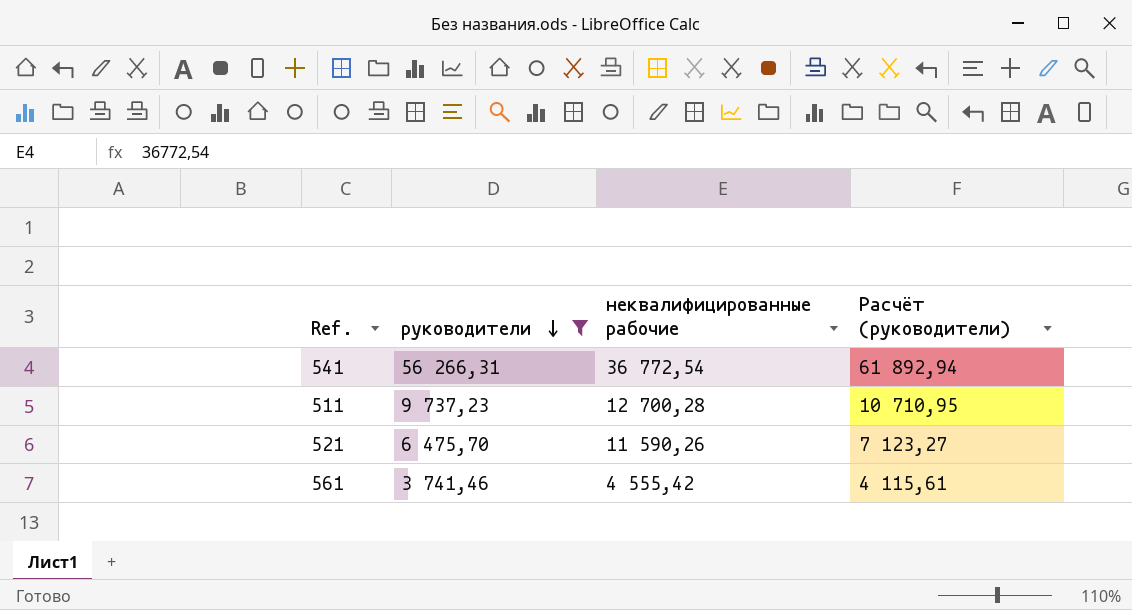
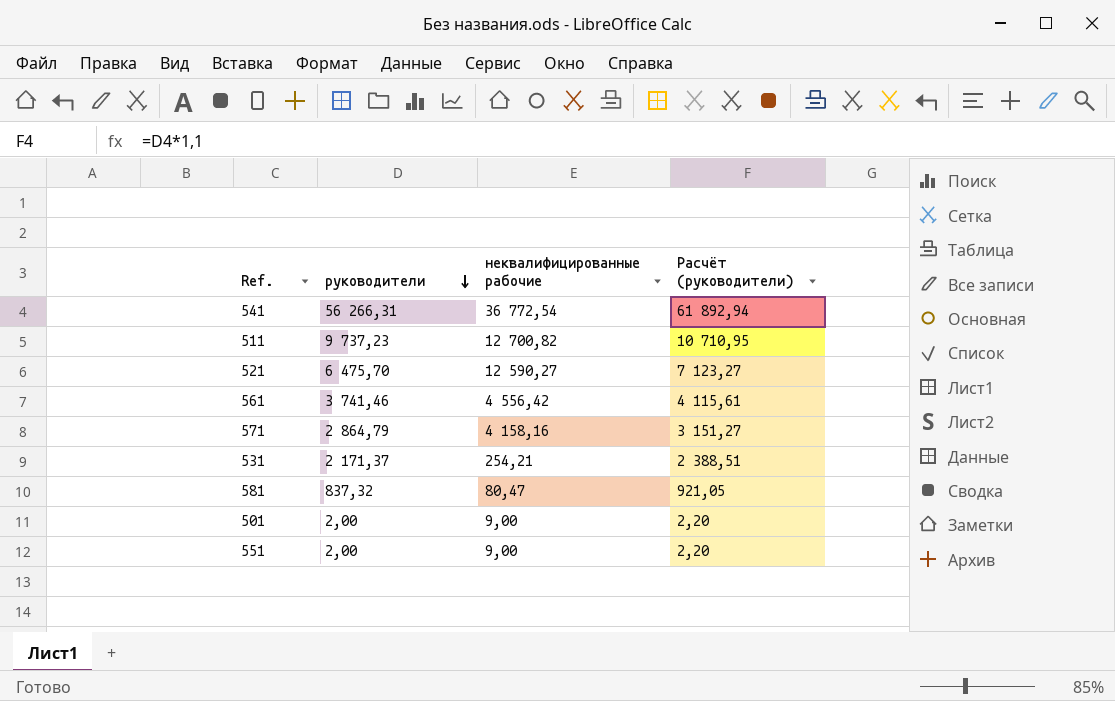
filter: руководители >= 3 741,46 -> none
511 | неквалифицированные рабочие: 12 700,28 -> 12 700,82
521 | неквалифицированные рабочие: 11 590,26 -> 12 590,27
561 | неквалифицированные рабочие: 4 555,42 -> 4 556,42

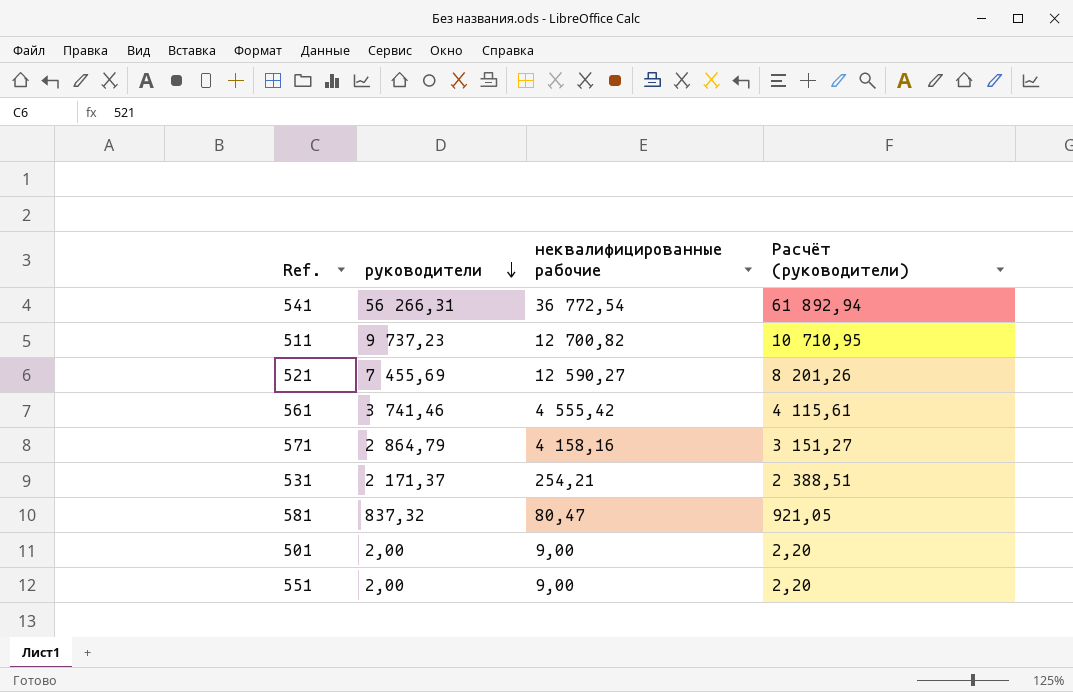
521 | руководители: 6 475,70 -> 7 455,69
521 | Расчёт (руководители): 7 123,27 -> 8 201,26
561 | неквалифицированные рабочие: 4 556,42 -> 4 555,42

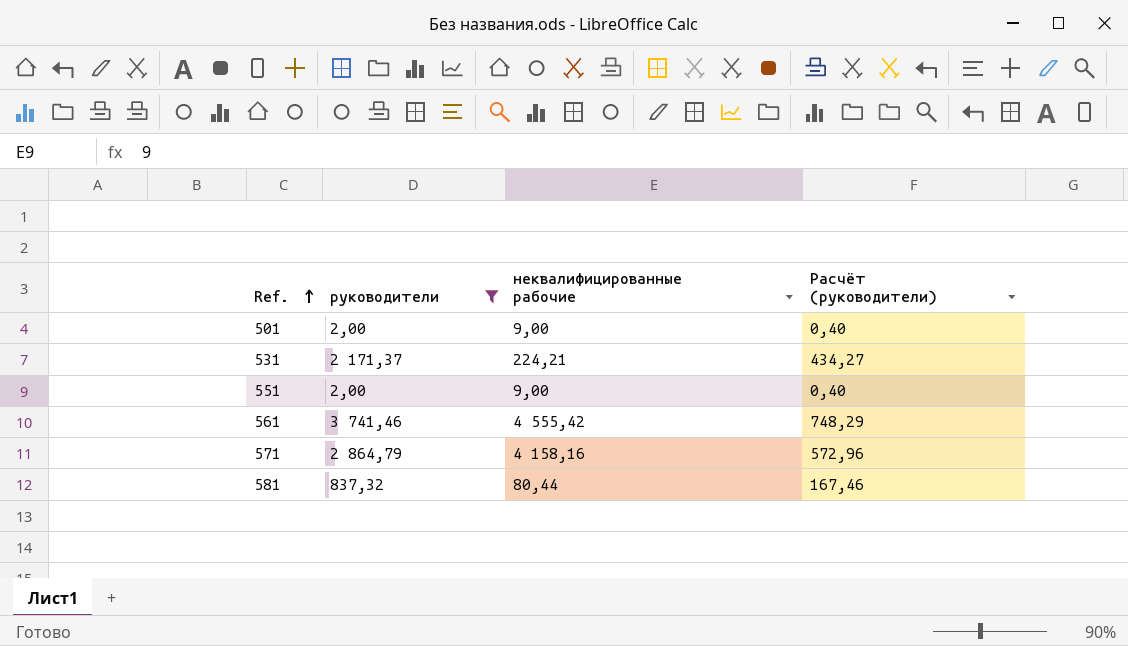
filter: none -> руководители <= 3 741,46
row order: руководители descending -> Ref. ascending
column Расчёт (руководители) | formula: [руководители] * 1,1 -> [руководители] * 0,2
531 | неквалифицированные рабочие: 254,21 -> 224,21
581 | неквалифицированные рабочие: 80,47 -> 80,44

